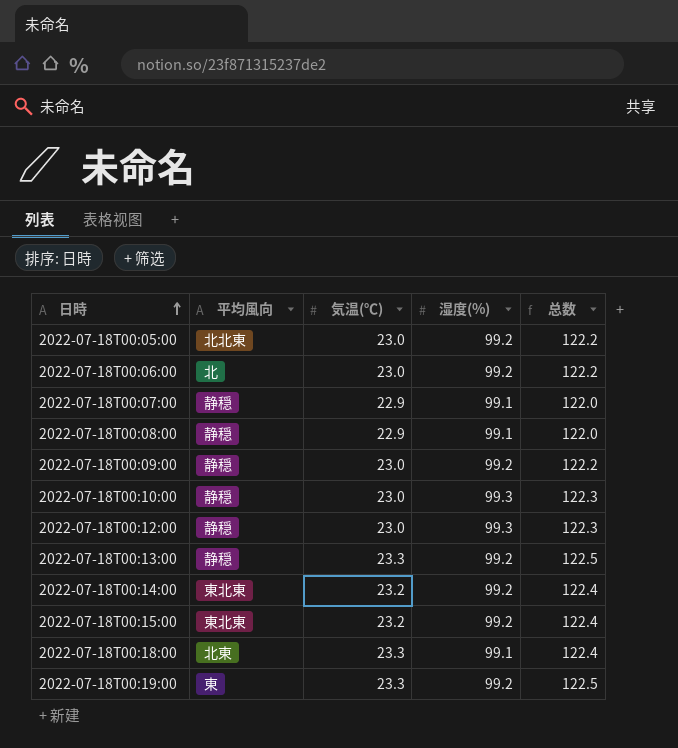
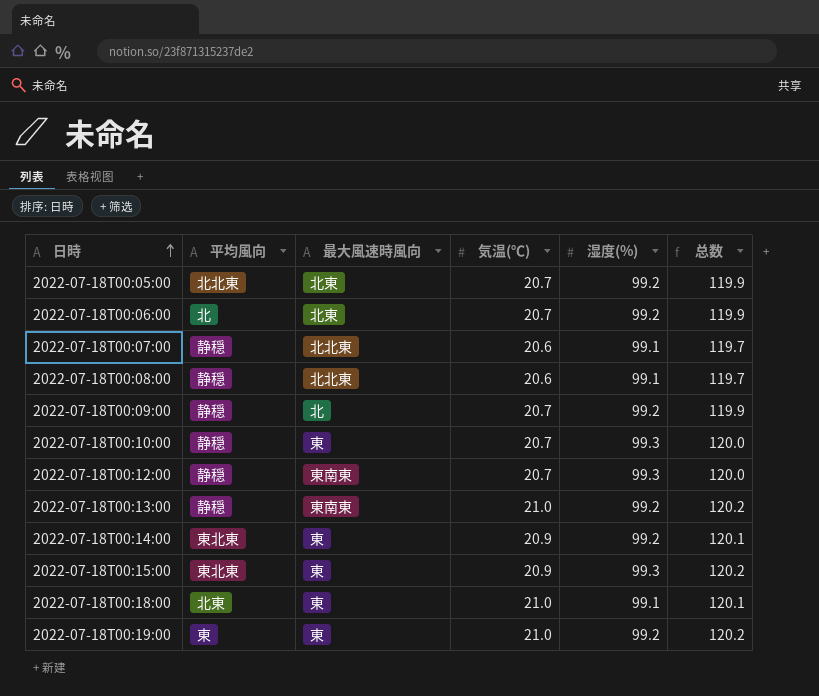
column 最大風速時風向 | position: none -> 3
2022-07-18T00:05:00 | 気温(℃): 23.0 -> 20.7
2022-07-18T00:05:00 | 总数: 122.2 -> 119.9
2022-07-18T00:06:00 | 気温(℃): 23.0 -> 20.7
2022-07-18T00:06:00 | 总数: 122.2 -> 119.9
2022-07-18T00:07:00 | 気温(℃): 22.9 -> 20.6
2022-07-18T00:07:00 | 总数: 122.0 -> 119.7
2022-07-18T00:08:00 | 気温(℃): 22.9 -> 20.6
2022-07-18T00:08:00 | 总数: 122.0 -> 119.7
2022-07-18T00:09:00 | 気温(℃): 23.0 -> 20.7
2022-07-18T00:09:00 | 总数: 122.2 -> 119.9
2022-07-18T00:10:00 | 気温(℃): 23.0 -> 20.7
2022-07-18T00:10:00 | 总数: 122.3 -> 120.0
2022-07-18T00:12:00 | 気温(℃): 23.0 -> 20.7
2022-07-18T00:12:00 | 总数: 122.3 -> 120.0
2022-07-18T00:13:00 | 気温(℃): 23.3 -> 21.0
2022-07-18T00:13:00 | 总数: 122.5 -> 120.2
2022-07-18T00:14:00 | 気温(℃): 23.2 -> 20.9
2022-07-18T00:14:00 | 总数: 122.4 -> 120.1
2022-07-18T00:15:00 | 気温(℃): 23.2 -> 20.9
2022-07-18T00:15:00 | 湿度(%): 99.2 -> 99.3
2022-07-18T00:15:00 | 总数: 122.4 -> 120.2
2022-07-18T00:18:00 | 気温(℃): 23.3 -> 21.0
2022-07-18T00:18:00 | 总数: 122.4 -> 120.1
2022-07-18T00:19:00 | 気温(℃): 23.3 -> 21.0
2022-07-18T00:19:00 | 总数: 122.5 -> 120.2

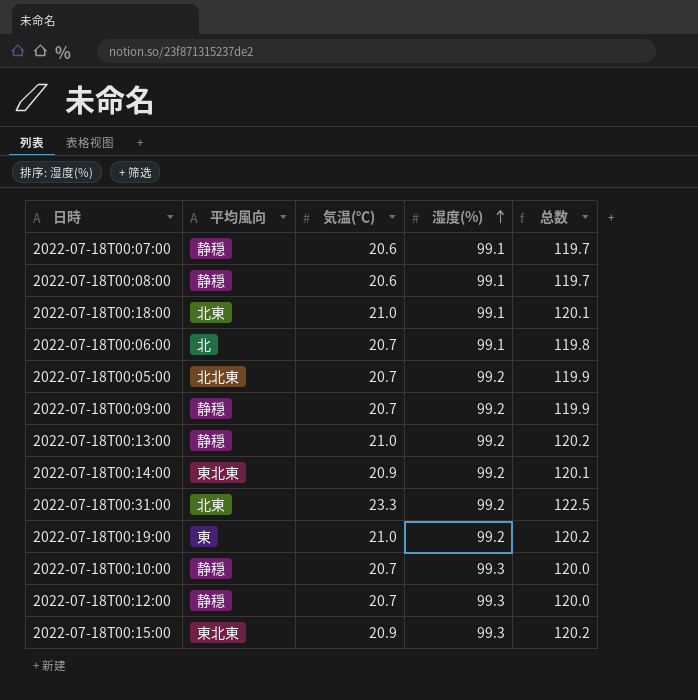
row order: 日時 ascending -> 湿度(%) ascending
column 最大風速時風向 | position: 3 -> none
2022-07-18T00:06:00 | 湿度(%): 99.2 -> 99.1
2022-07-18T00:06:00 | 总数: 119.9 -> 119.8
row 2022-07-18T00:31:00: none -> 北東 | 23.3 | 99.2 | 122.5

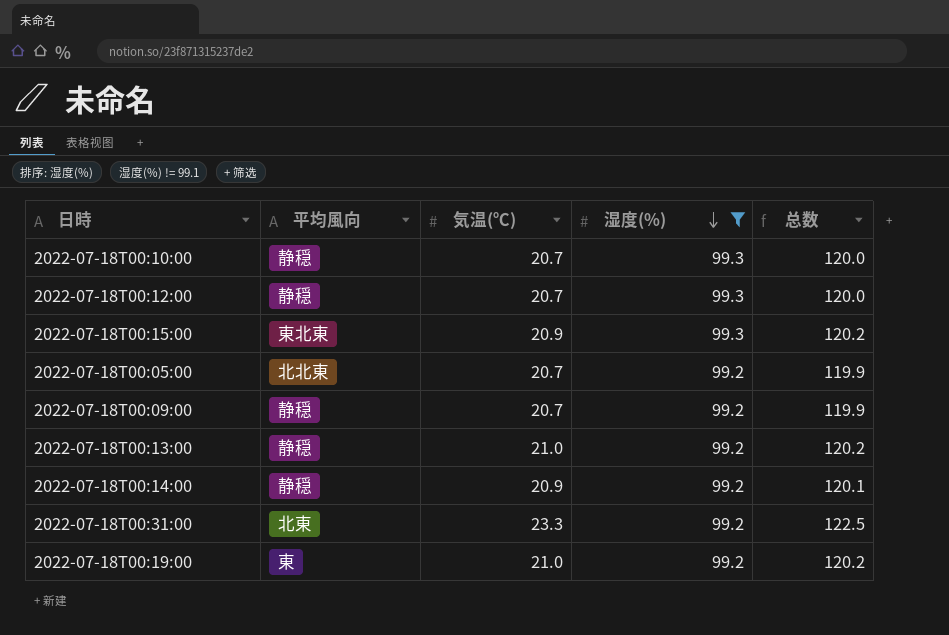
filter: none -> 湿度(%) != 99.1
row order: 湿度(%) ascending -> 湿度(%) descending
2022-07-18T00:14:00 | 平均風向: 東北東 -> 静穏

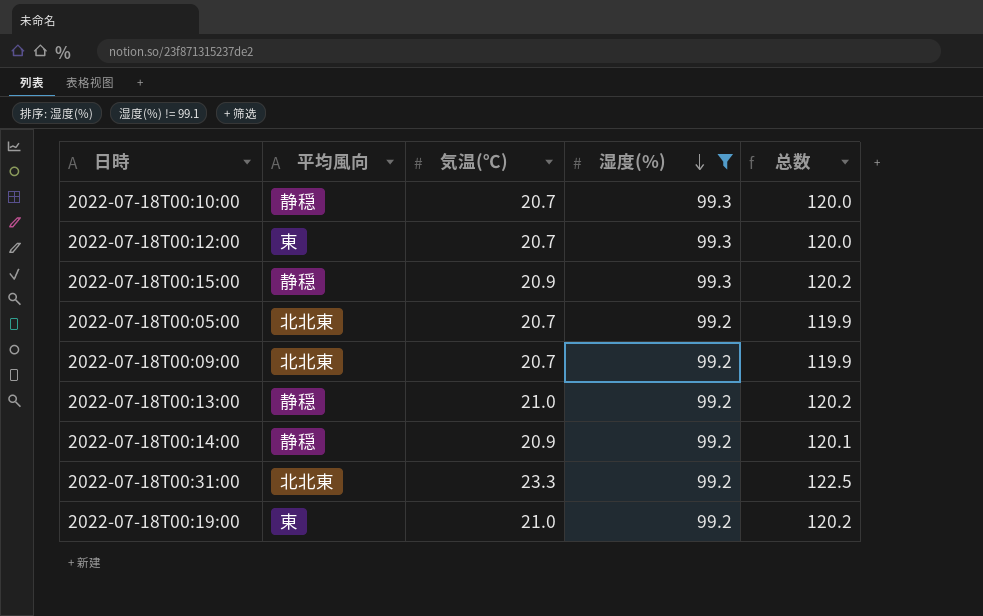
2022-07-18T00:12:00 | 平均風向: 静穏 -> 東
2022-07-18T00:15:00 | 平均風向: 東北東 -> 静穏
2022-07-18T00:09:00 | 平均風向: 静穏 -> 北北東
2022-07-18T00:31:00 | 平均風向: 北東 -> 北北東

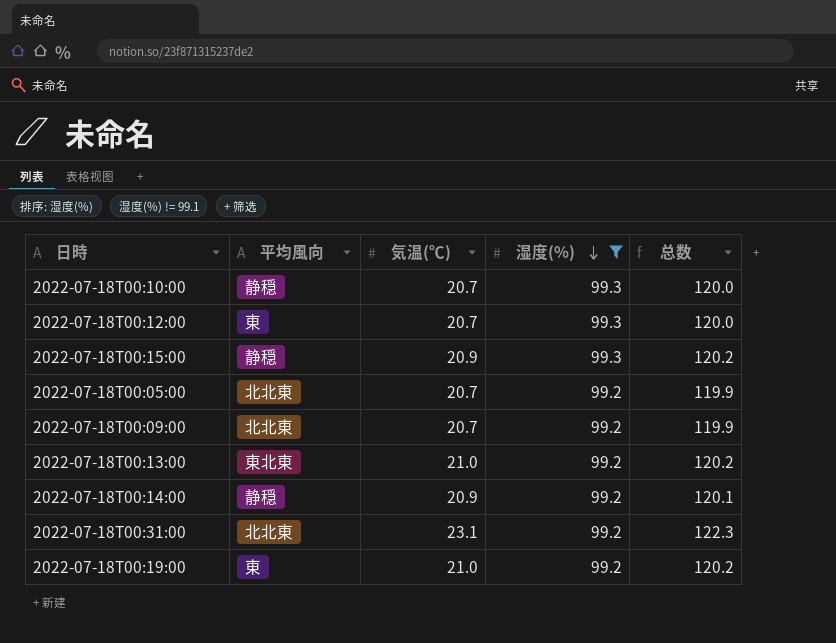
2022-07-18T00:13:00 | 平均風向: 静穏 -> 東北東
2022-07-18T00:31:00 | 気温(℃): 23.3 -> 23.1
2022-07-18T00:31:00 | 总数: 122.5 -> 122.3

